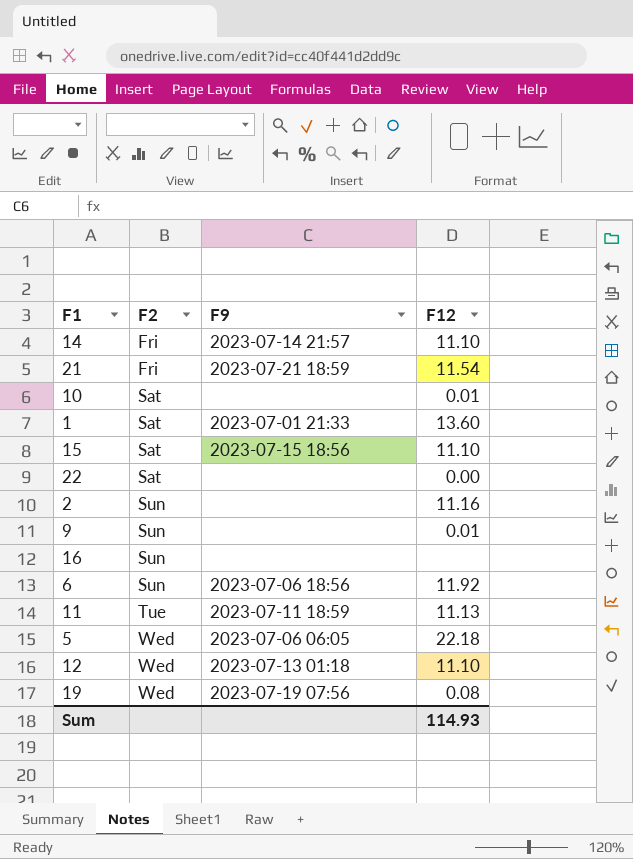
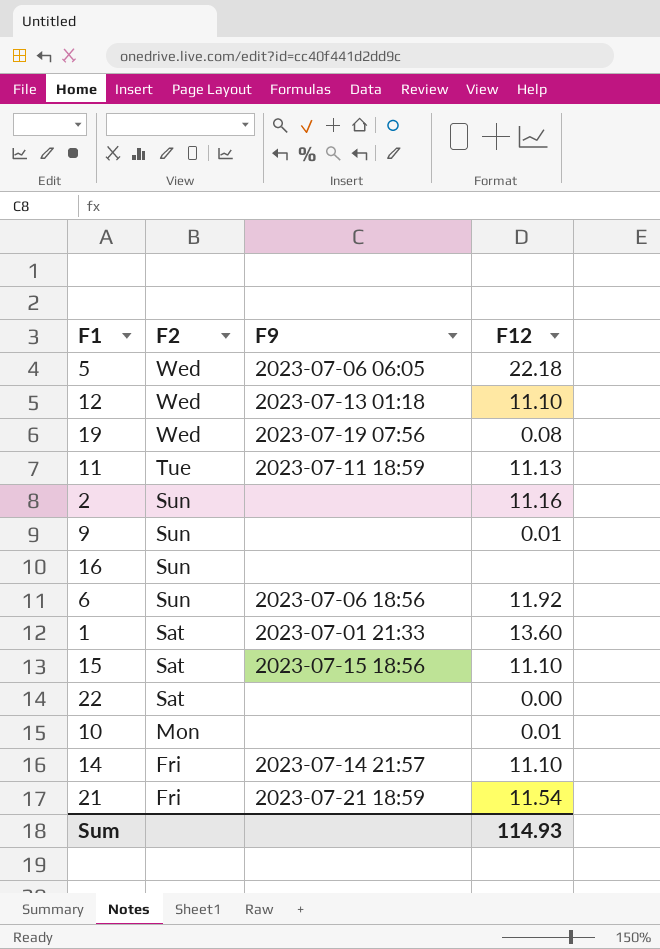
row order: F2 ascending -> F2 descending
10 | F2: Sat -> Mon

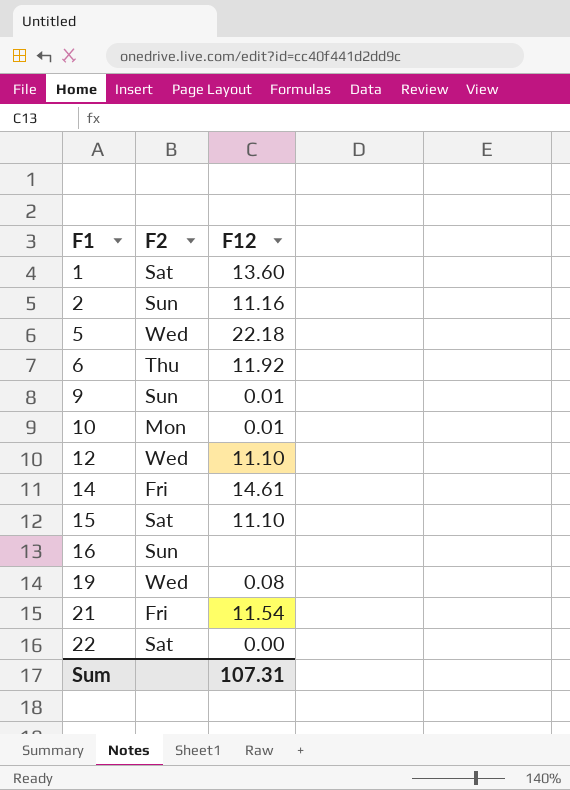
row order: F2 descending -> F1 ascending
column F9 | position: 3 -> none
row 11: Tue | 2023-07-11 18:59 | 11.13 -> none
6 | F2: Sun -> Thu
14 | F12: 11.10 -> 14.61
Sum | F12: 114.93 -> 107.31

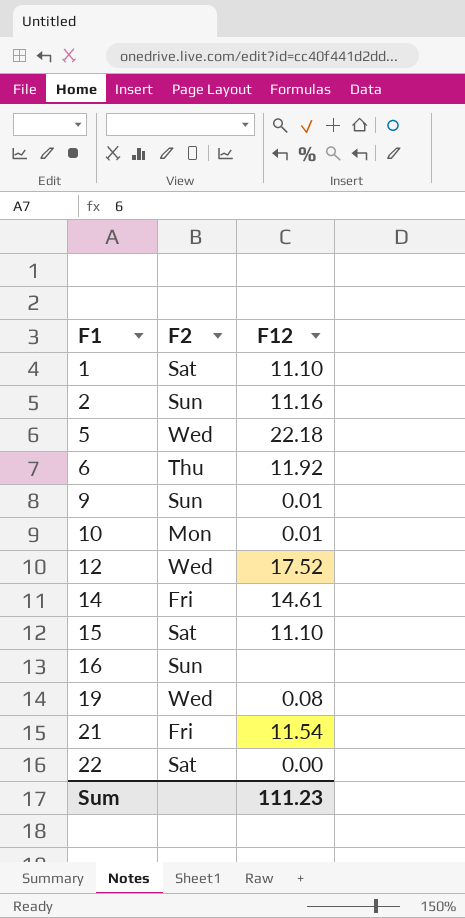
1 | F12: 13.60 -> 11.10
12 | F12: 11.10 -> 17.52
Sum | F12: 107.31 -> 111.23

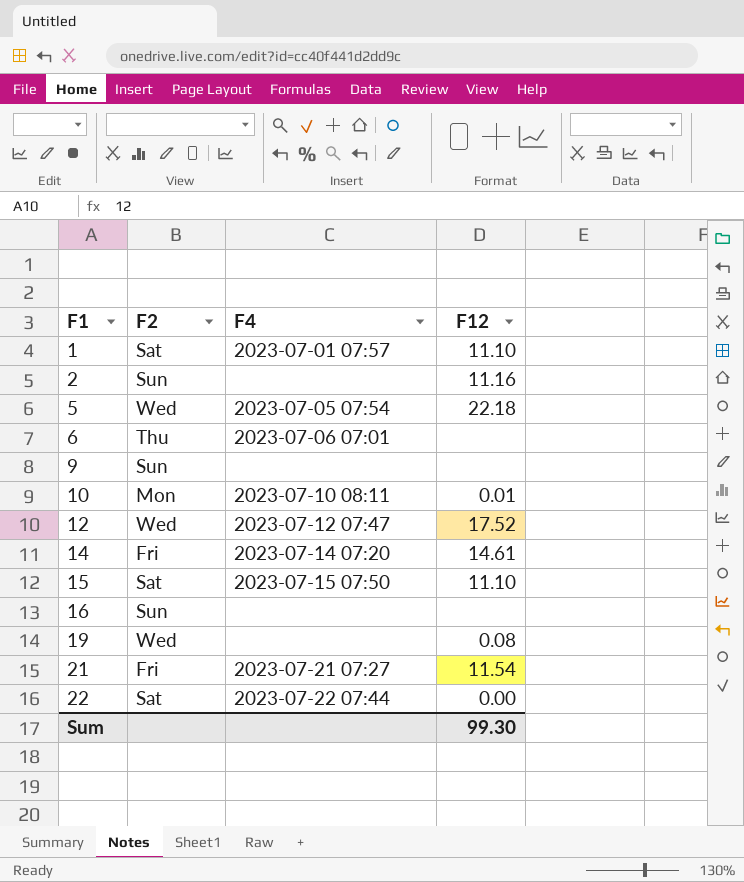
column F4 | position: none -> 3
6 | F12: 11.92 -> none
9 | F12: 0.01 -> none
Sum | F12: 111.23 -> 99.30

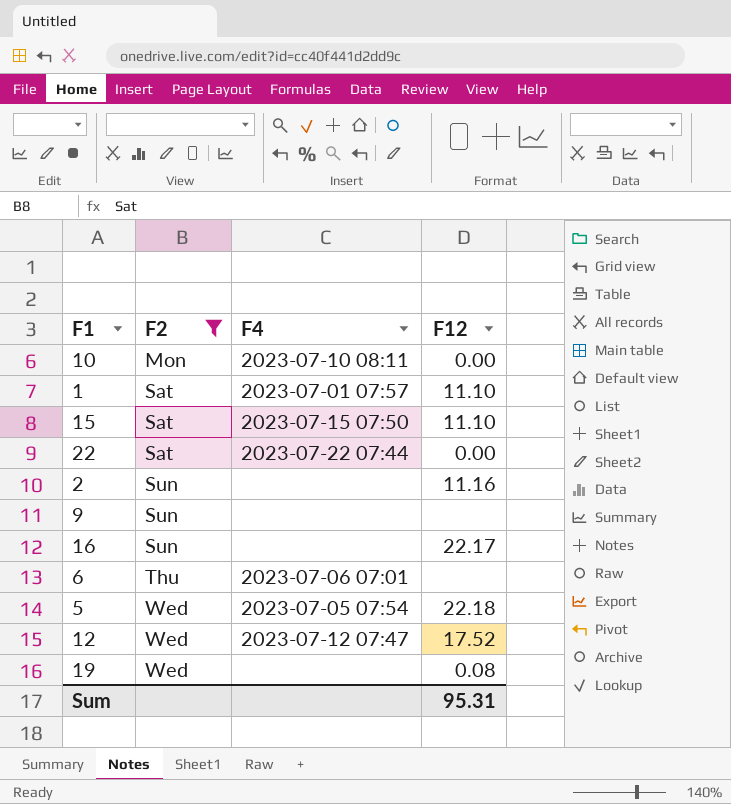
filter: none -> F2 != Fri
row order: F1 ascending -> F2 ascending
10 | F12: 0.01 -> 0.00
16 | F12: none -> 22.17
Sum | F12: 99.30 -> 95.31

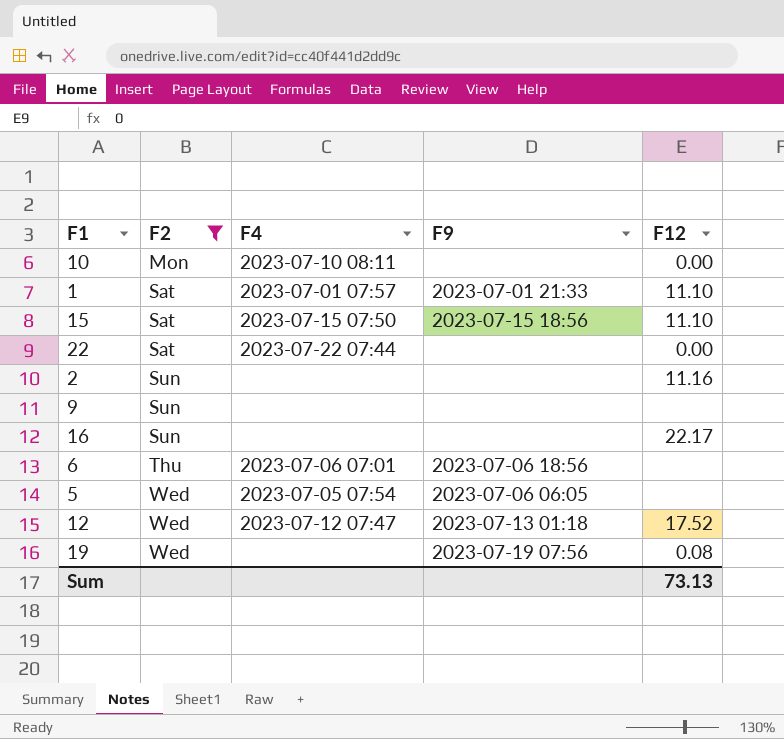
column F9 | position: none -> 4
5 | F12: 22.18 -> none
Sum | F12: 95.31 -> 73.13

